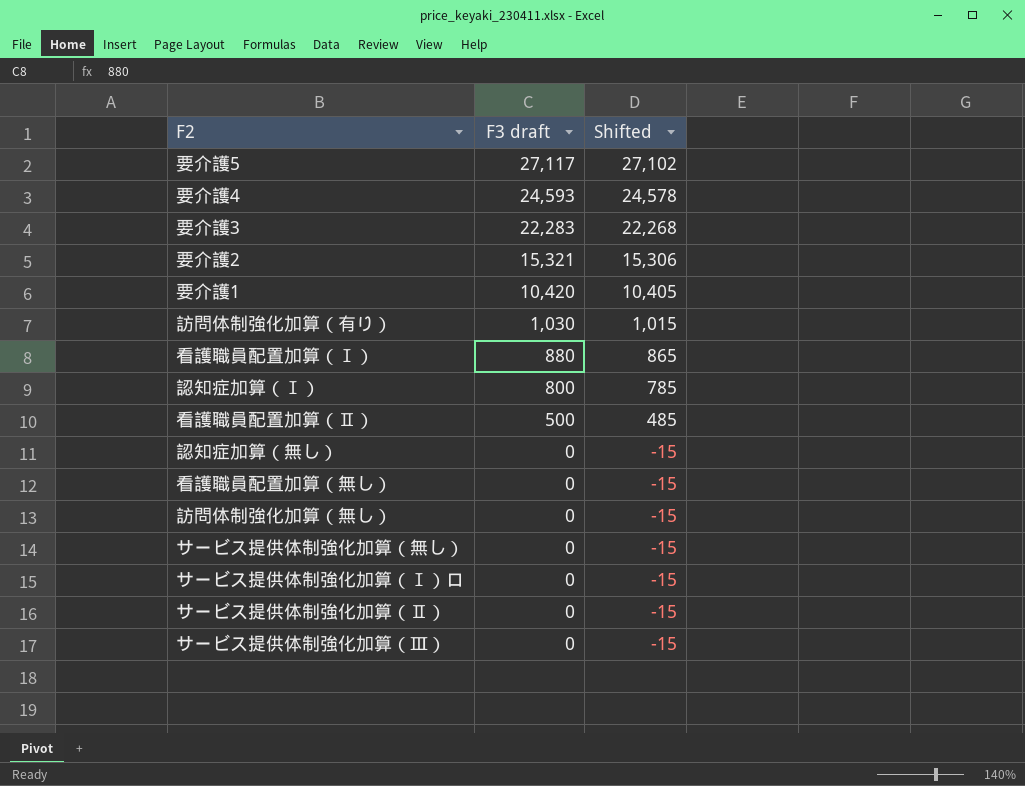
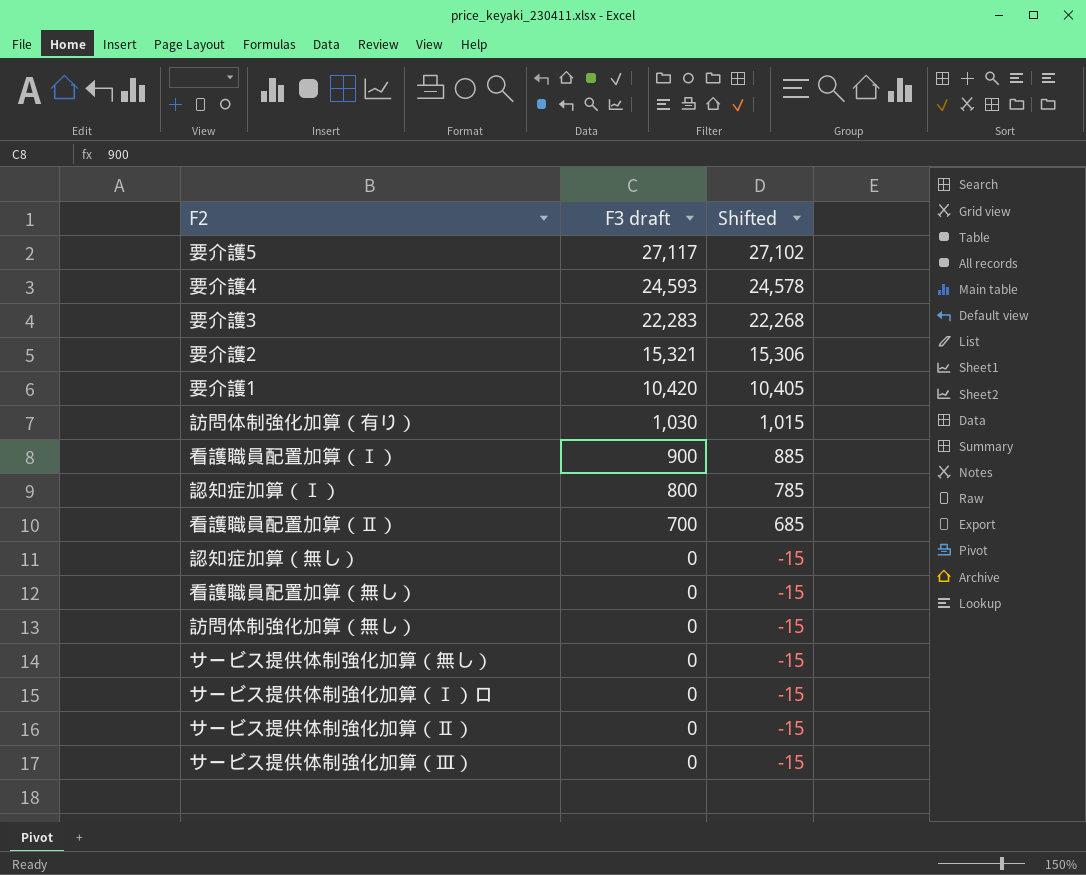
看護職員配置加算（Ⅰ） | F3 draft: 880 -> 900
看護職員配置加算（Ⅰ） | Shifted: 865 -> 885
看護職員配置加算（Ⅱ） | F3 draft: 500 -> 700
看護職員配置加算（Ⅱ） | Shifted: 485 -> 685

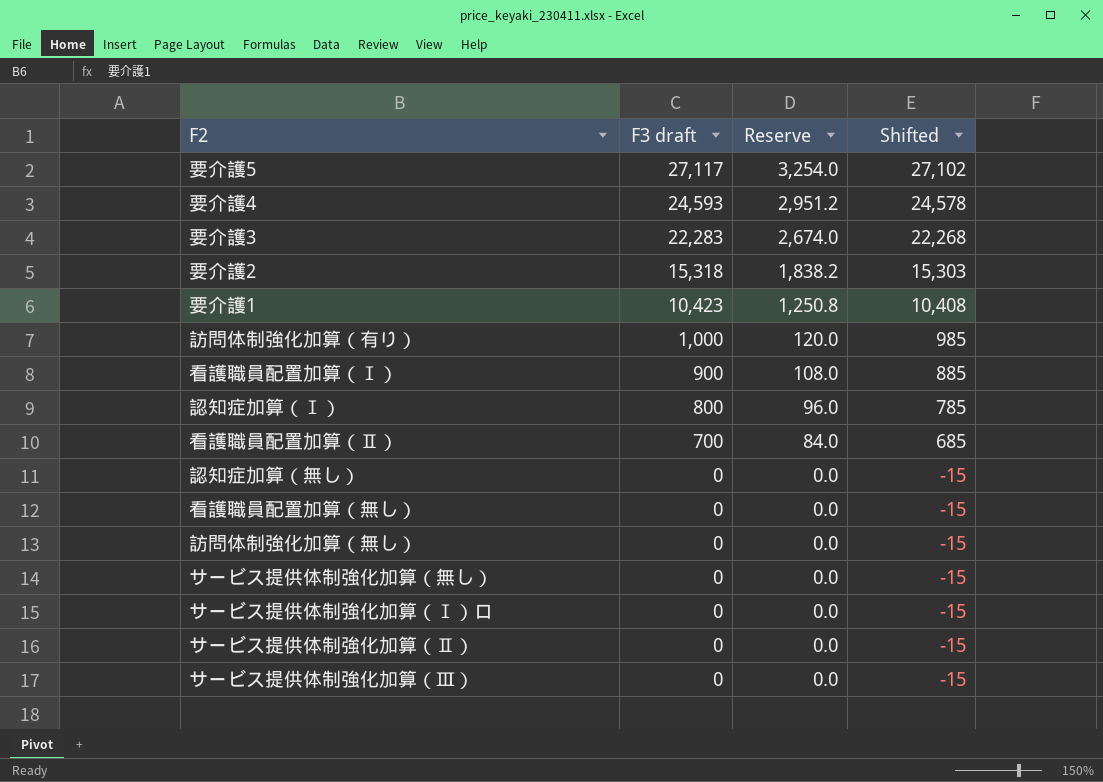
column Reserve | formula: none -> [F3 draft] * 0.12
要介護2 | F3 draft: 15,321 -> 15,318
要介護2 | Shifted: 15,306 -> 15,303
要介護1 | F3 draft: 10,420 -> 10,423
要介護1 | Shifted: 10,405 -> 10,408
訪問体制強化加算（有り） | F3 draft: 1,030 -> 1,000
訪問体制強化加算（有り） | Shifted: 1,015 -> 985

